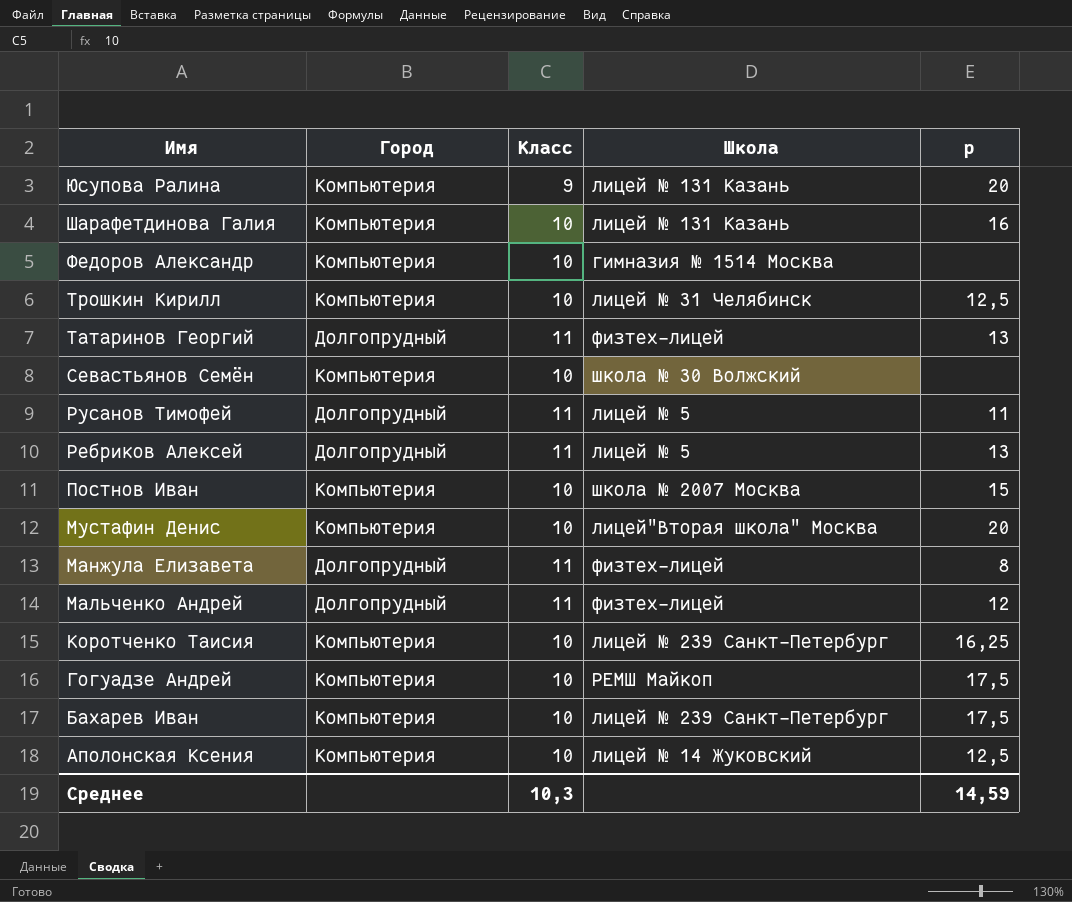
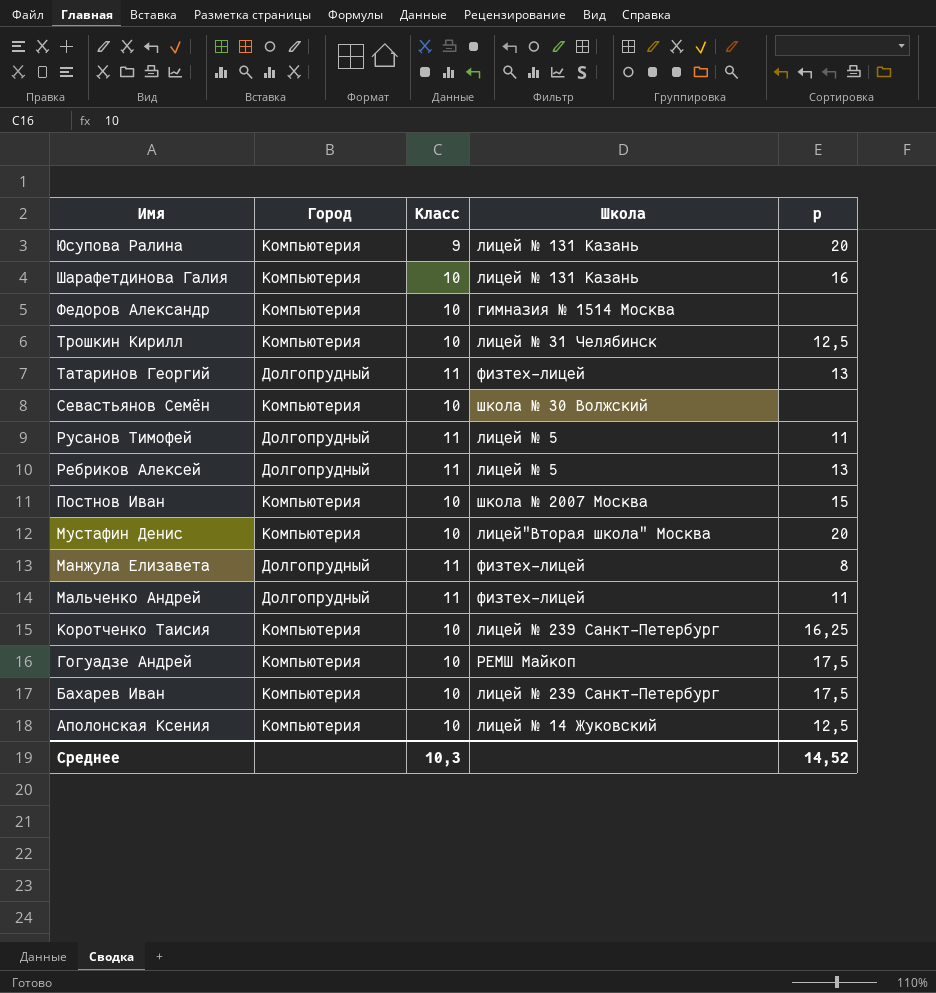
Мальченко Андрей | p: 12 -> 11
Среднее | p: 14,59 -> 14,52

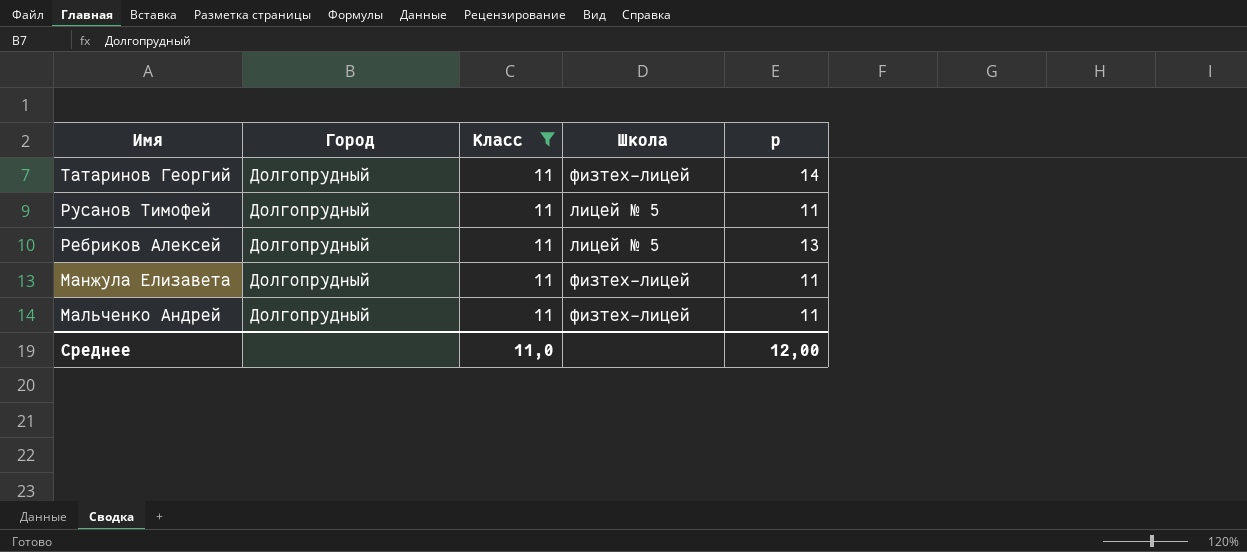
filter: none -> Класс = 11
Татаринов Георгий | p: 13 -> 14
Манжула Елизавета | p: 8 -> 11
Среднее | Класс: 10,3 -> 11,0
Среднее | p: 14,52 -> 12,00

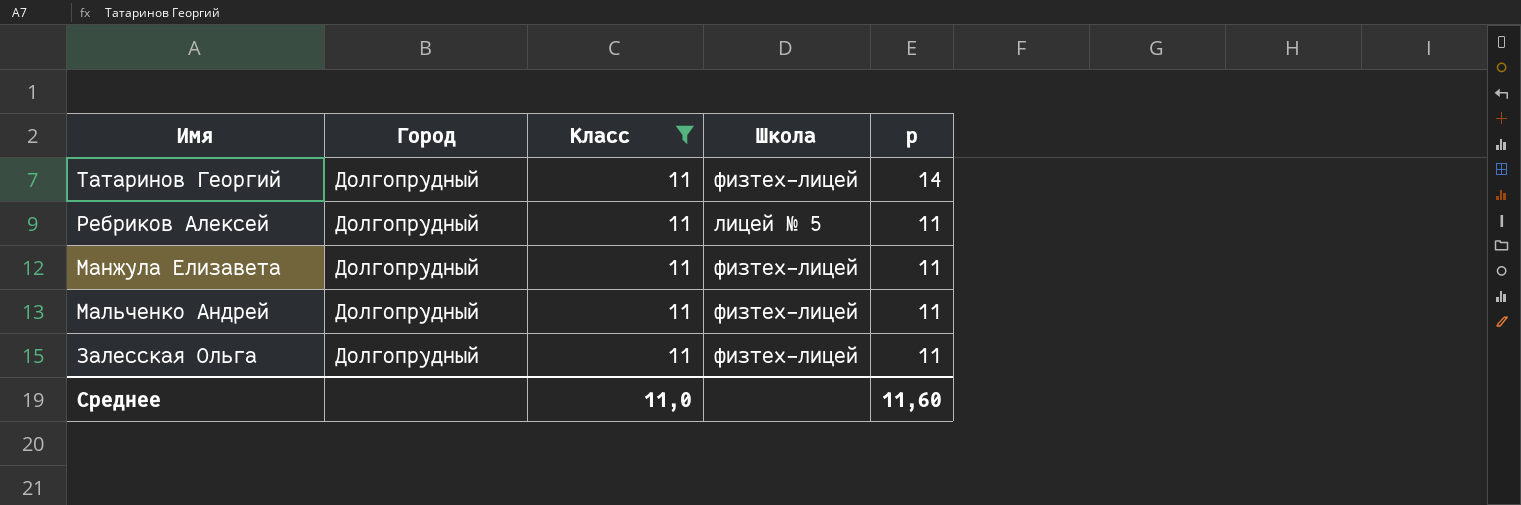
row Русанов Тимофей: Долгопрудный | 11 | лицей № 5 | 11 -> none
Ребриков Алексей | p: 13 -> 11
row Залесская Ольга: none -> Долгопрудный | 11 | физтех-лицей | 11
Среднее | p: 12,00 -> 11,60

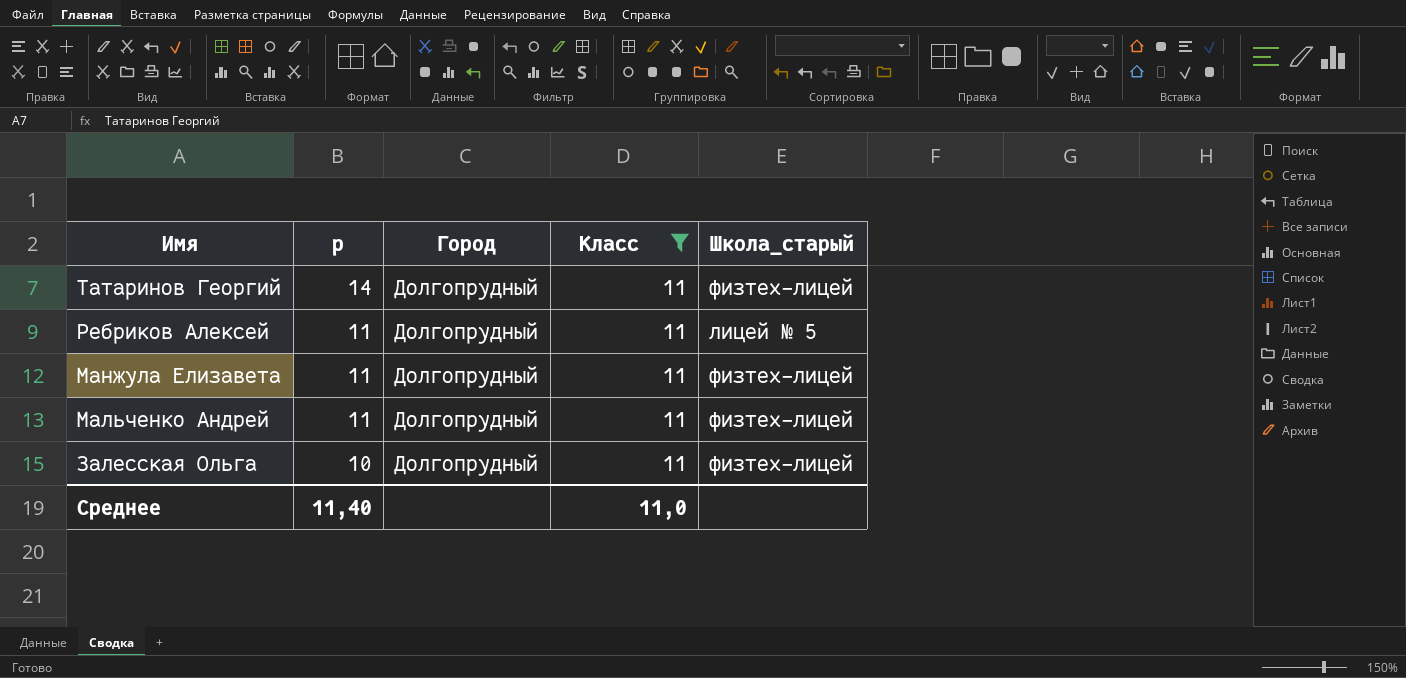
column p | position: 5 -> 2
column name: Школа -> Школа_старый
Залесская Ольга | p: 11 -> 10
Среднее | p: 11,60 -> 11,40

